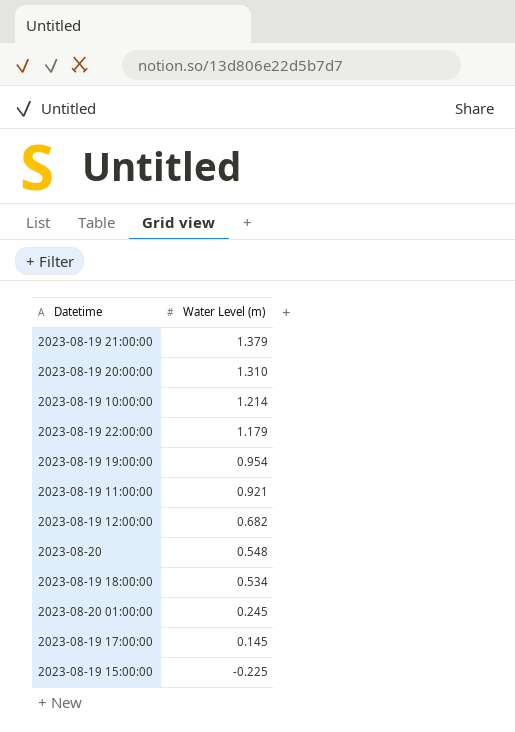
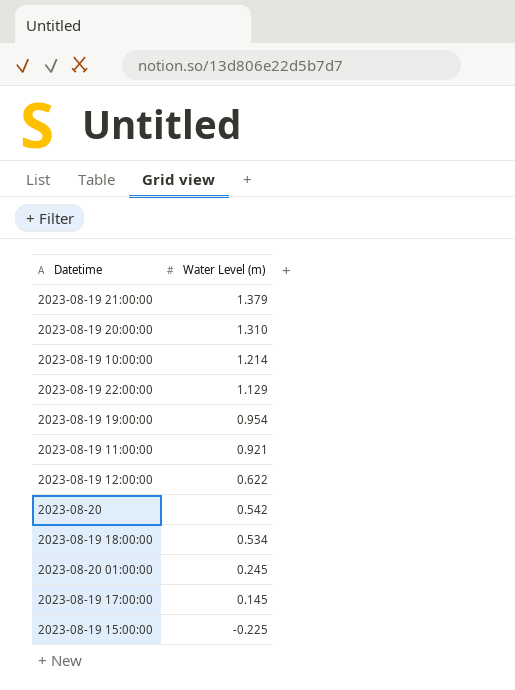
2023-08-19 22:00:00 | Water Level (m): 1.179 -> 1.129
2023-08-19 12:00:00 | Water Level (m): 0.682 -> 0.622
2023-08-20 | Water Level (m): 0.548 -> 0.542

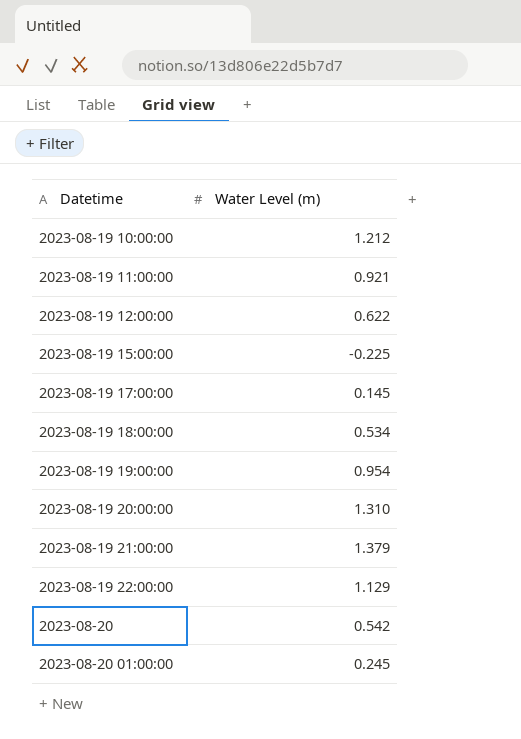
row order: Water Level (m) descending -> Datetime ascending
2023-08-19 10:00:00 | Water Level (m): 1.214 -> 1.212

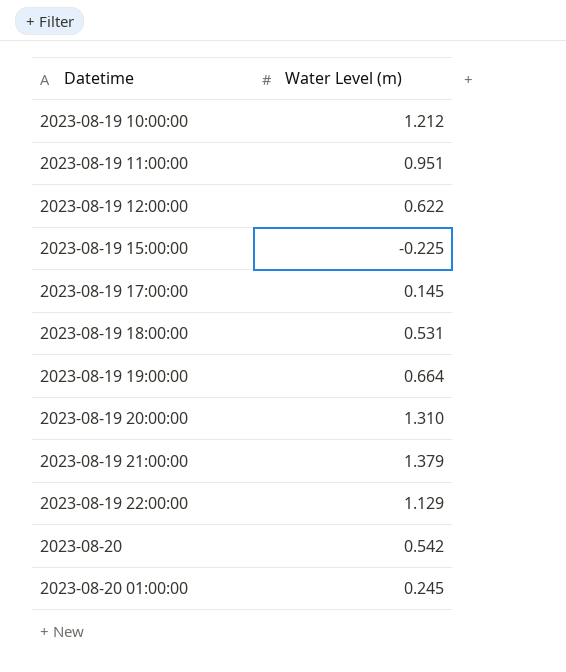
2023-08-19 11:00:00 | Water Level (m): 0.921 -> 0.951
2023-08-19 18:00:00 | Water Level (m): 0.534 -> 0.531
2023-08-19 19:00:00 | Water Level (m): 0.954 -> 0.664

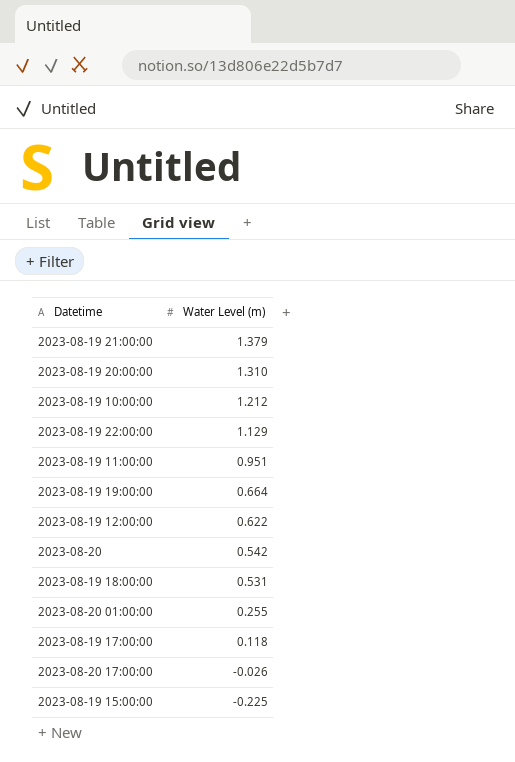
row order: Datetime ascending -> Water Level (m) descending
2023-08-20 01:00:00 | Water Level (m): 0.245 -> 0.255
2023-08-19 17:00:00 | Water Level (m): 0.145 -> 0.118
row 2023-08-20 17:00:00: none -> -0.026

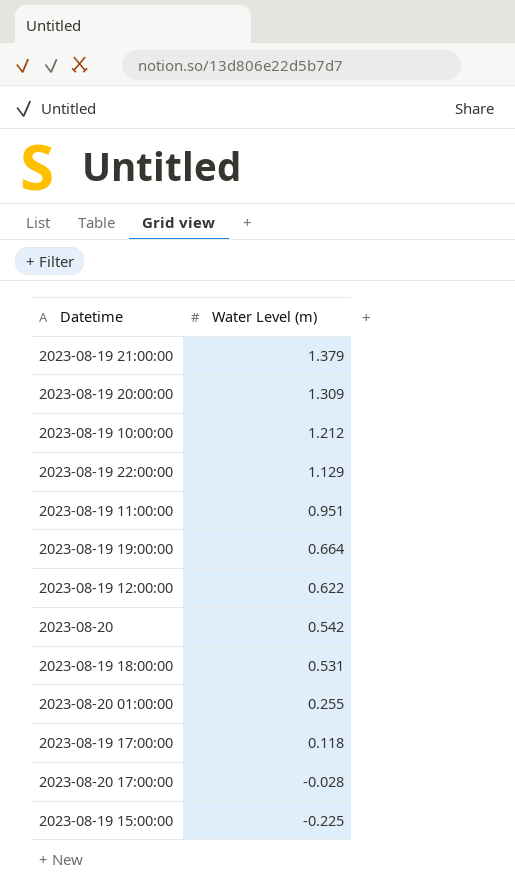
2023-08-19 20:00:00 | Water Level (m): 1.310 -> 1.309
2023-08-20 17:00:00 | Water Level (m): -0.026 -> -0.028

